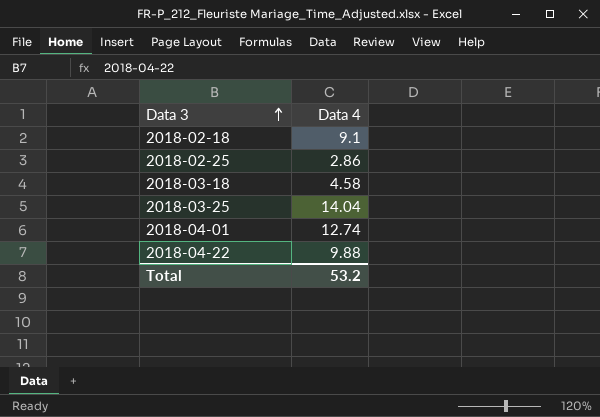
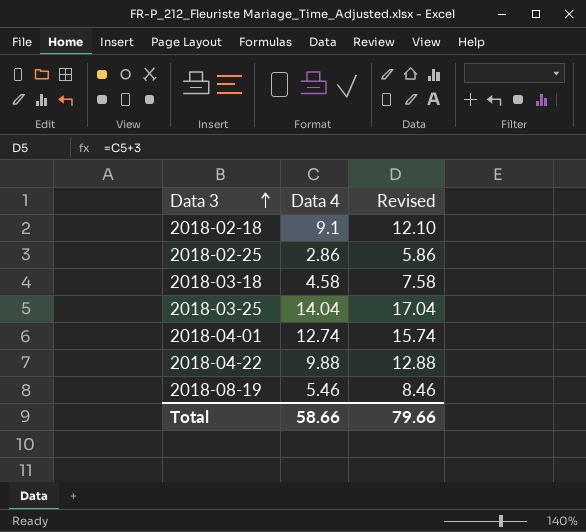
column Revised | formula: none -> [Data 4] + 3
row 2018-08-19: none -> 5.46 | 8.46
Total | Data 4: 53.2 -> 58.66

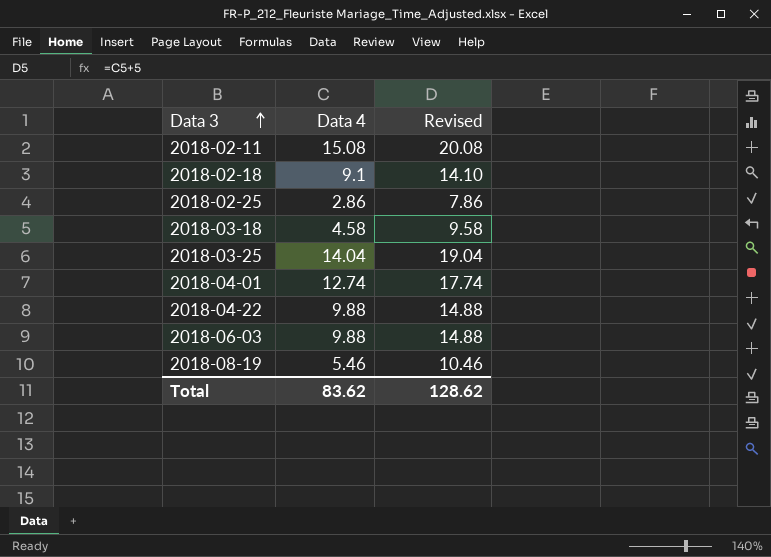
column Revised | formula: [Data 4] + 3 -> [Data 4] + 5
row 2018-02-11: none -> 15.08 | 20.08
row 2018-06-03: none -> 9.88 | 14.88
Total | Data 4: 58.66 -> 83.62
Total | Revised: 79.66 -> 128.62

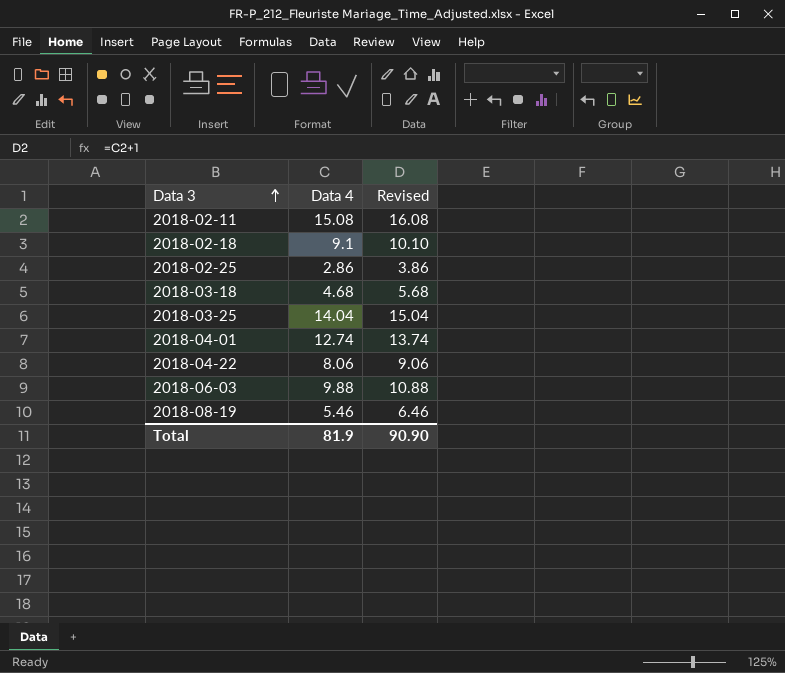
column Revised | formula: [Data 4] + 5 -> [Data 4] + 1
2018-03-18 | Data 4: 4.58 -> 4.68
2018-04-22 | Data 4: 9.88 -> 8.06
Total | Data 4: 83.62 -> 81.9
Total | Revised: 128.62 -> 90.90

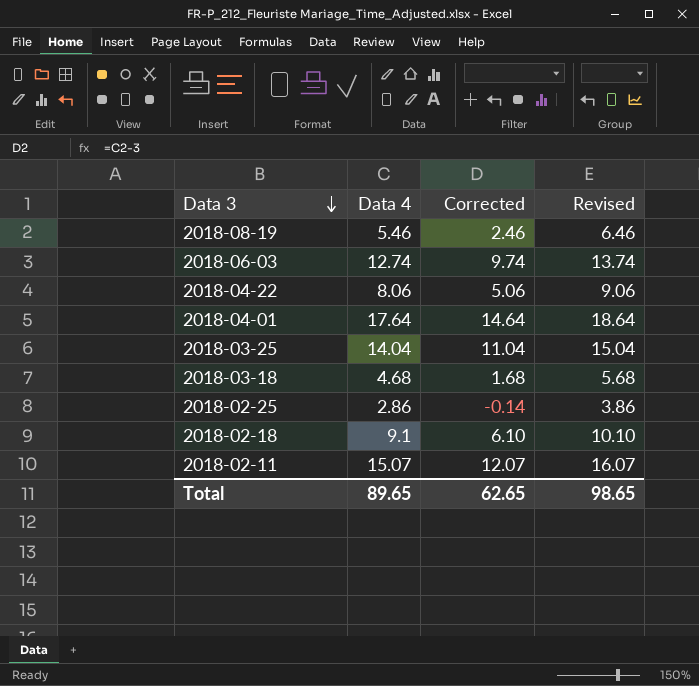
row order: Data 3 ascending -> Data 3 descending
column Corrected | formula: none -> [Data 4] - 3
2018-06-03 | Data 4: 9.88 -> 12.74
2018-06-03 | Revised: 10.88 -> 13.74
2018-04-01 | Data 4: 12.74 -> 17.64
2018-04-01 | Revised: 13.74 -> 18.64
2018-02-11 | Data 4: 15.08 -> 15.07
2018-02-11 | Revised: 16.08 -> 16.07
Total | Data 4: 81.9 -> 89.65
Total | Revised: 90.90 -> 98.65

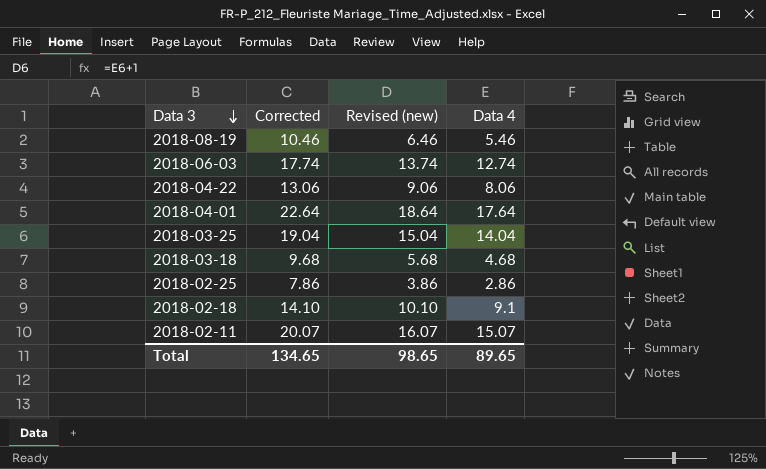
column Corrected | formula: [Data 4] - 3 -> [Data 4] + 5
column name: Revised -> Revised (new)
column Data 4 | position: 2 -> 4
Total | Corrected: 62.65 -> 134.65

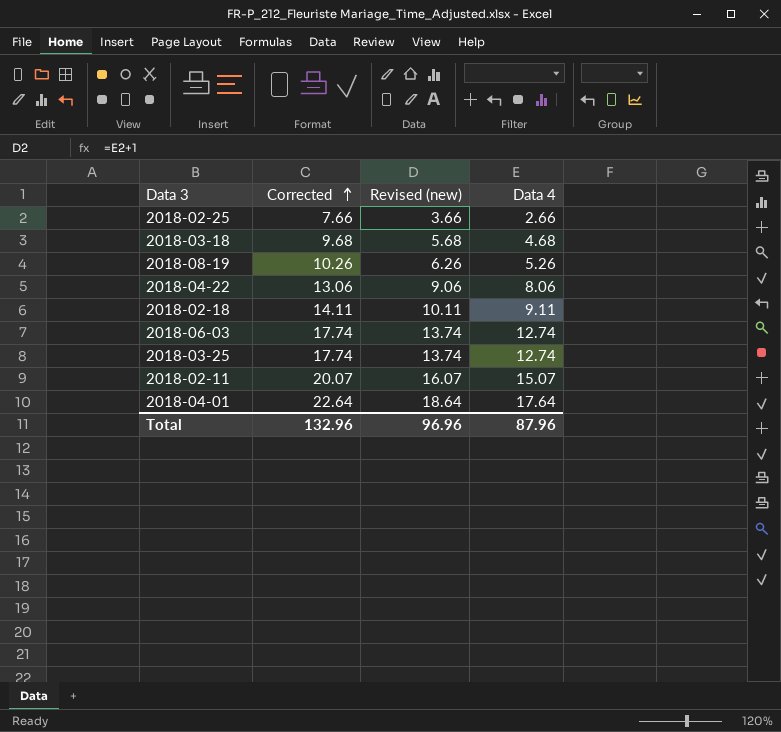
row order: Data 3 descending -> Corrected ascending
2018-02-25 | Corrected: 7.86 -> 7.66
2018-02-25 | Revised (new): 3.86 -> 3.66
2018-02-25 | Data 4: 2.86 -> 2.66
2018-08-19 | Corrected: 10.46 -> 10.26
2018-08-19 | Revised (new): 6.46 -> 6.26
2018-08-19 | Data 4: 5.46 -> 5.26
2018-02-18 | Corrected: 14.10 -> 14.11
2018-02-18 | Revised (new): 10.10 -> 10.11
2018-02-18 | Data 4: 9.1 -> 9.11
2018-03-25 | Corrected: 19.04 -> 17.74
2018-03-25 | Revised (new): 15.04 -> 13.74
2018-03-25 | Data 4: 14.04 -> 12.74
Total | Corrected: 134.65 -> 132.96
Total | Revised (new): 98.65 -> 96.96
Total | Data 4: 89.65 -> 87.96

